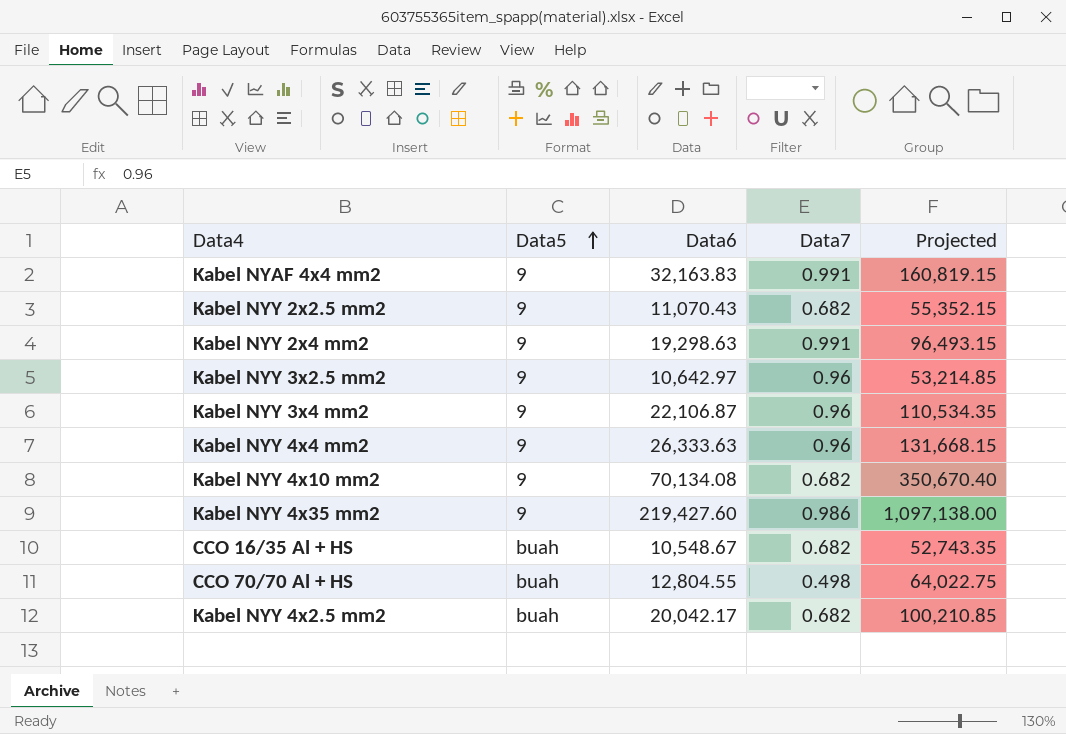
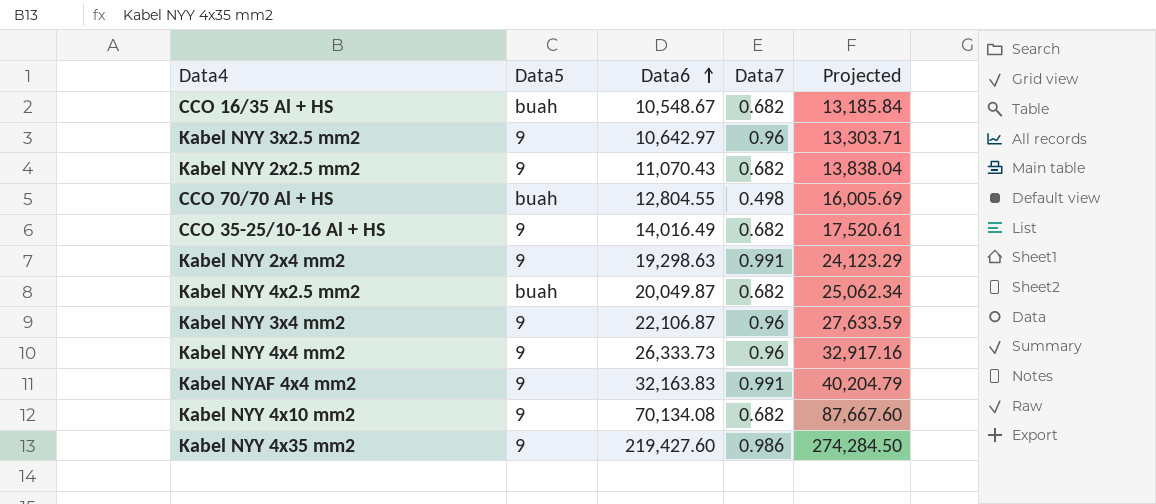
row order: Data5 ascending -> Data6 ascending
column Projected | formula: [Data6] * 5 -> [Data6] * 1.25
row CCO 35-25/10-16 Al + HS: none -> 9 | 14,016.49 | 0.682 | 17,520.61
Kabel NYY 4x2.5 mm2 | Data6: 20,042.17 -> 20,049.87
Kabel NYY 4x4 mm2 | Data6: 26,333.63 -> 26,333.73

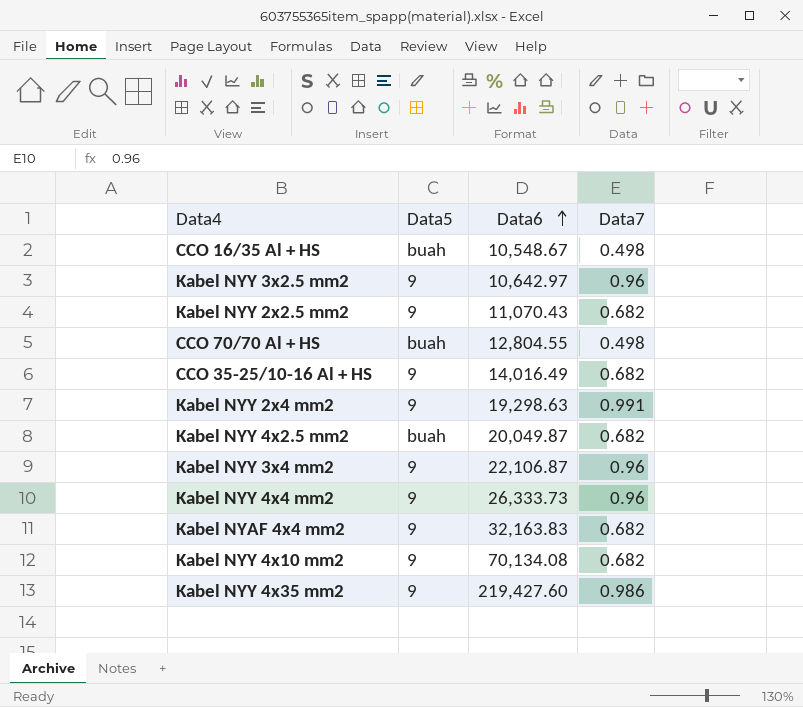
column Projected | formula: [Data6] * 1.25 -> none
CCO 16/35 Al + HS | Data7: 0.682 -> 0.498
Kabel NYAF 4x4 mm2 | Data7: 0.991 -> 0.682

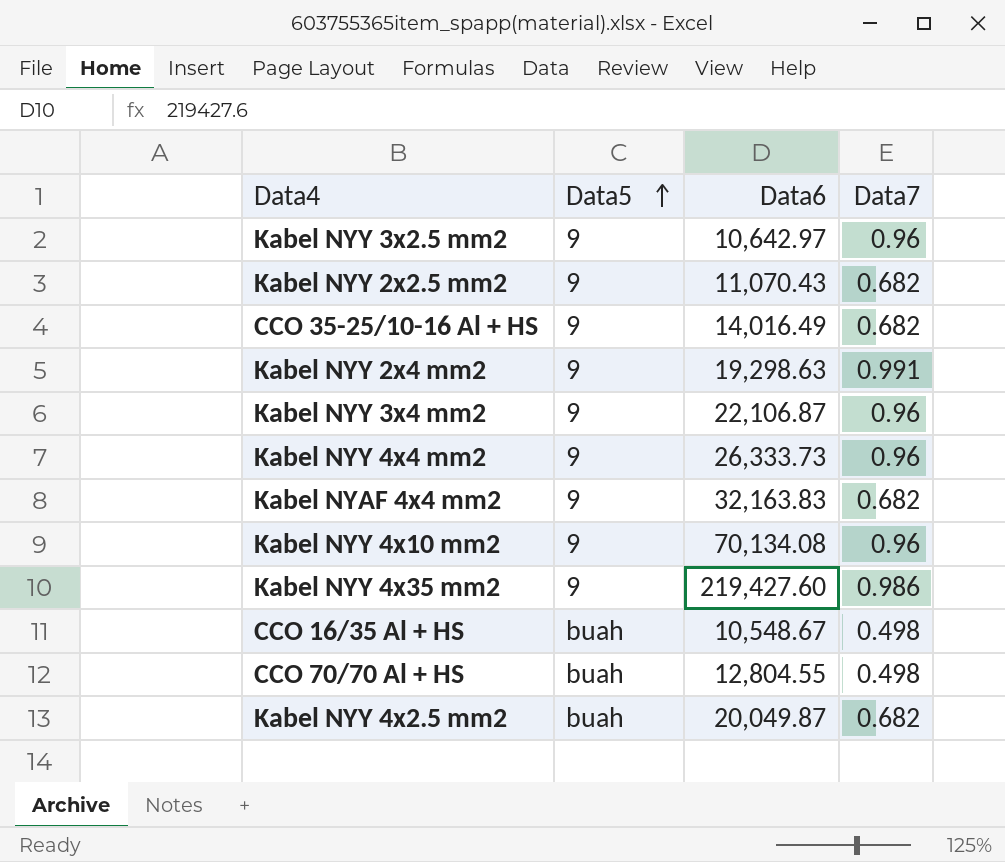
row order: Data6 ascending -> Data5 ascending
Kabel NYY 4x10 mm2 | Data7: 0.682 -> 0.96

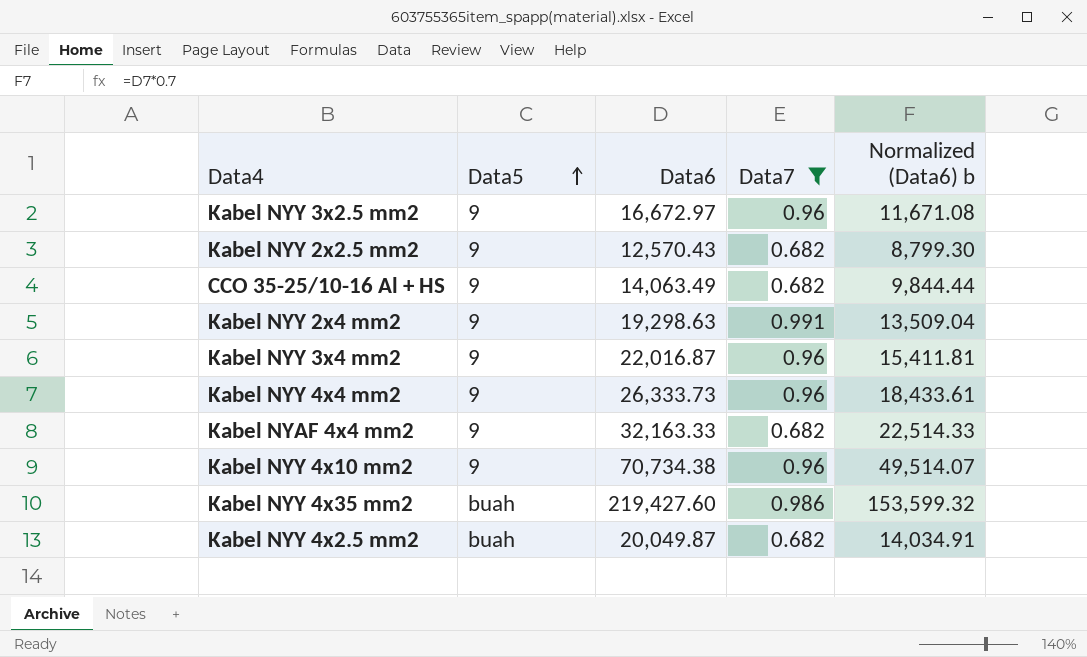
filter: none -> Data7 != 0.498
column Normalized (Data6) b | formula: none -> [Data6] * 0.7
Kabel NYY 3x2.5 mm2 | Data6: 10,642.97 -> 16,672.97
Kabel NYY 2x2.5 mm2 | Data6: 11,070.43 -> 12,570.43
CCO 35-25/10-16 Al + HS | Data6: 14,016.49 -> 14,063.49
Kabel NYY 3x4 mm2 | Data6: 22,106.87 -> 22,016.87
Kabel NYAF 4x4 mm2 | Data6: 32,163.83 -> 32,163.33
Kabel NYY 4x10 mm2 | Data6: 70,134.08 -> 70,734.38
Kabel NYY 4x35 mm2 | Data5: 9 -> buah

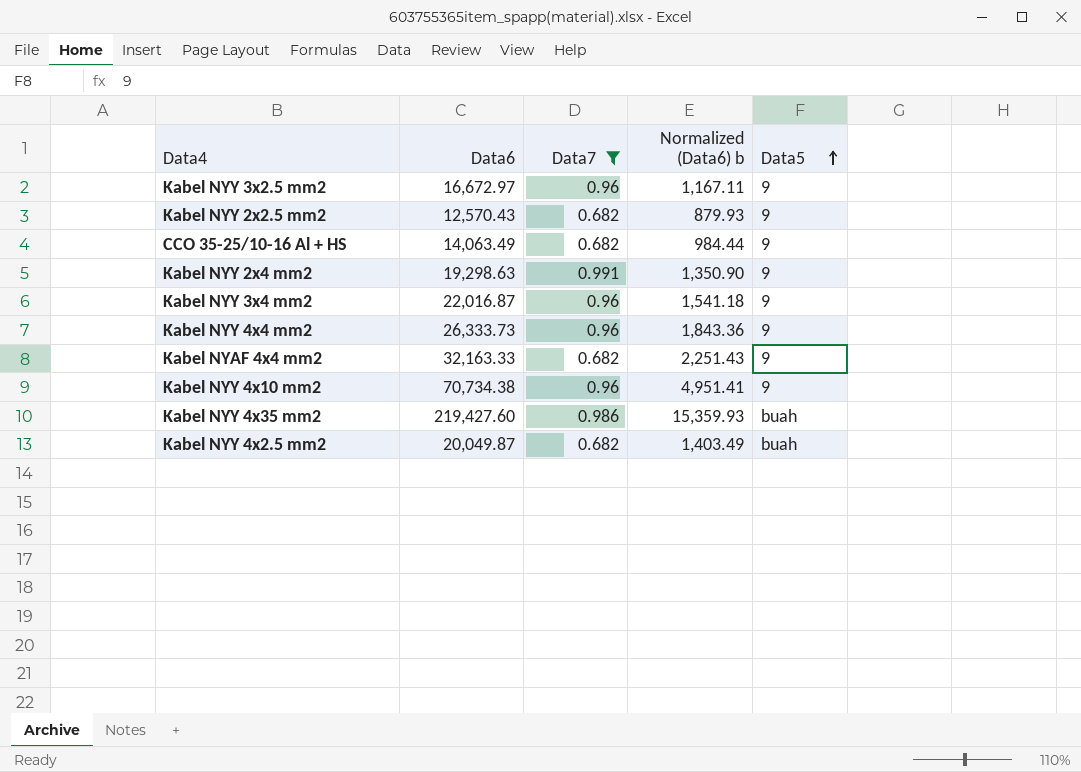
column Normalized (Data6) b | formula: [Data6] * 0.7 -> [Data6] * 0.07
column Data5 | position: 2 -> 5

